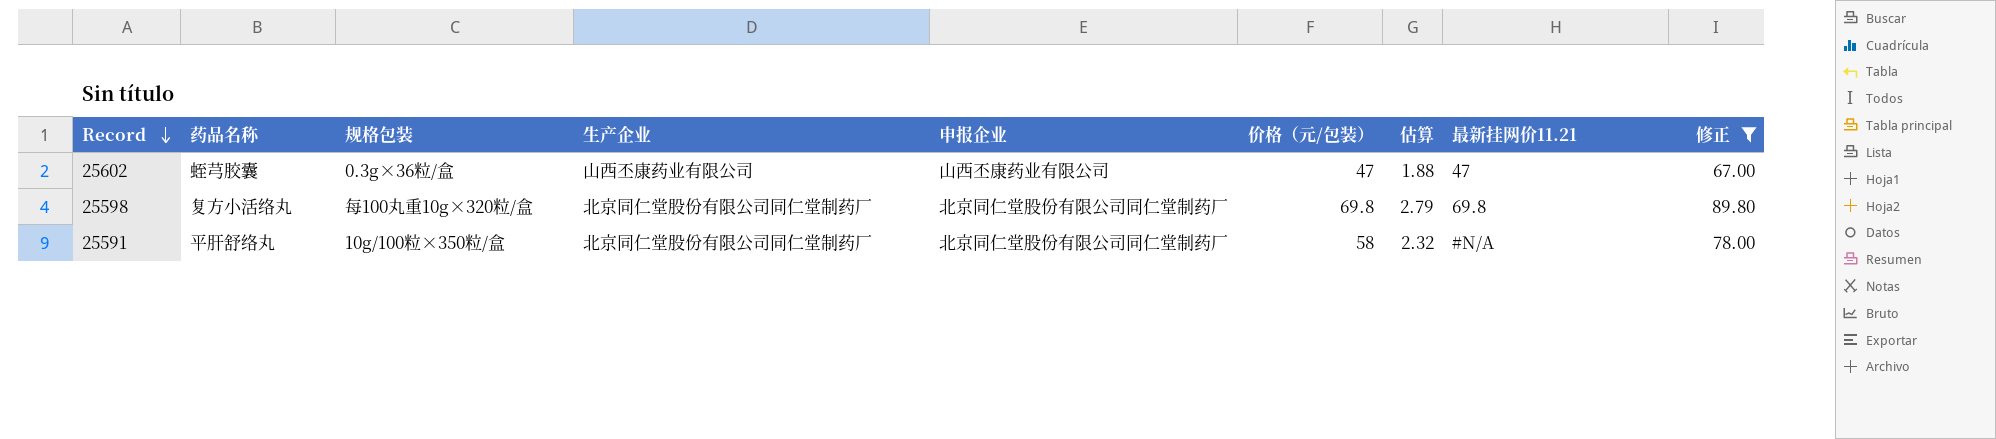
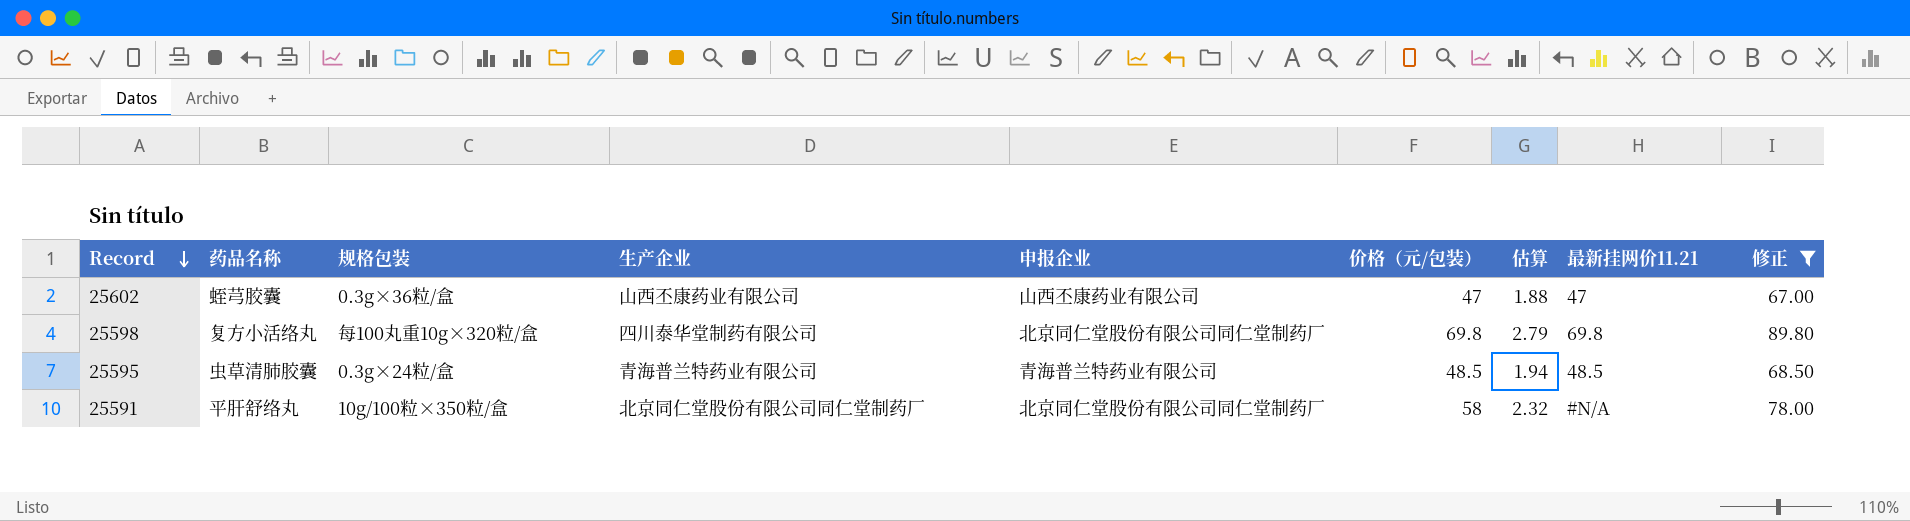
25598 | 生产企业: 北京同仁堂股份有限公司同仁堂制药厂 -> 四川泰华堂制药有限公司
row 25595: none -> 虫草清肺胶囊 | 0.3g×24粒/盒 | 青海普兰特药业有限公司 | 青海普兰特药业有限公司 | 48.5 | 1.94 | 48.5 | 68.50

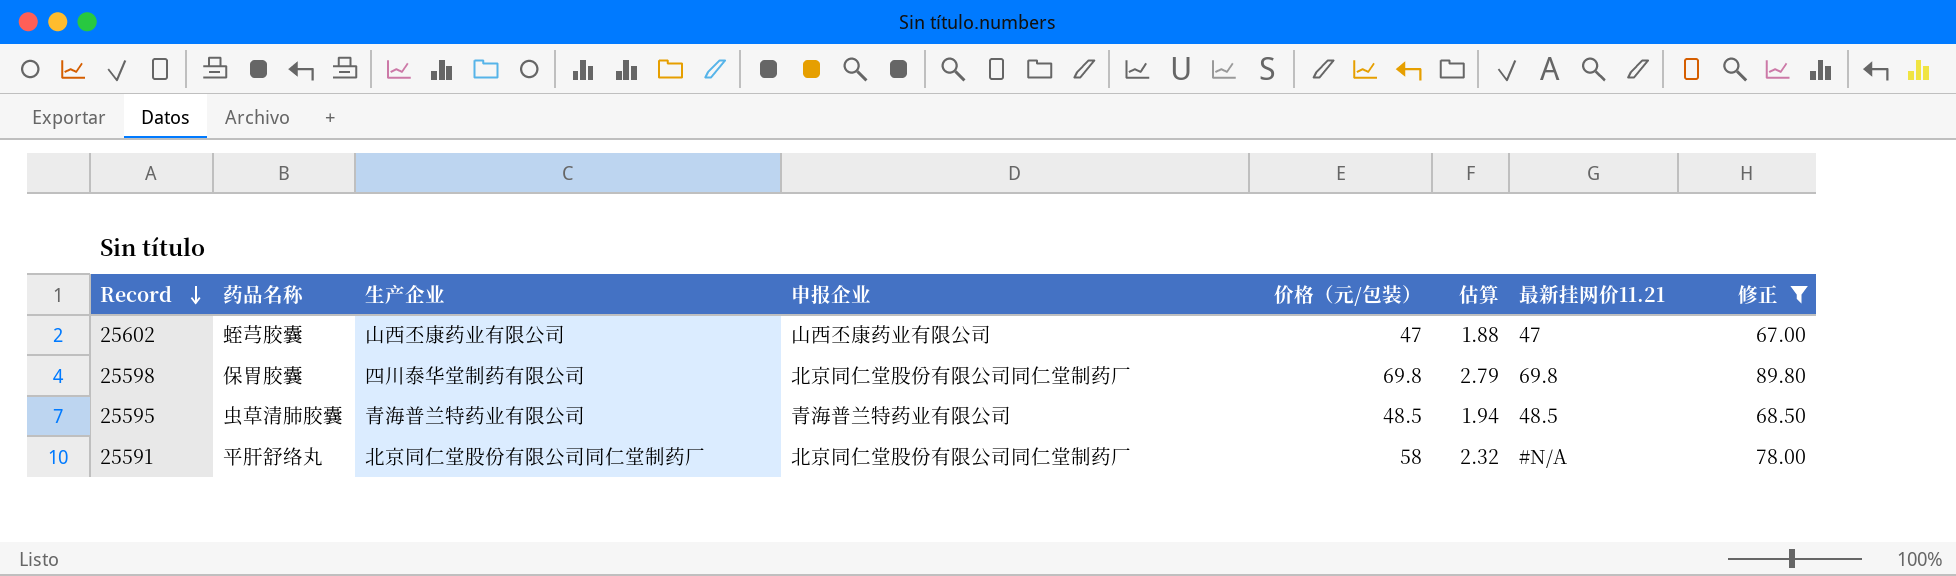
column 规格包装 | position: 3 -> none
25598 | 药品名称: 复方小活络丸 -> 保胃胶囊

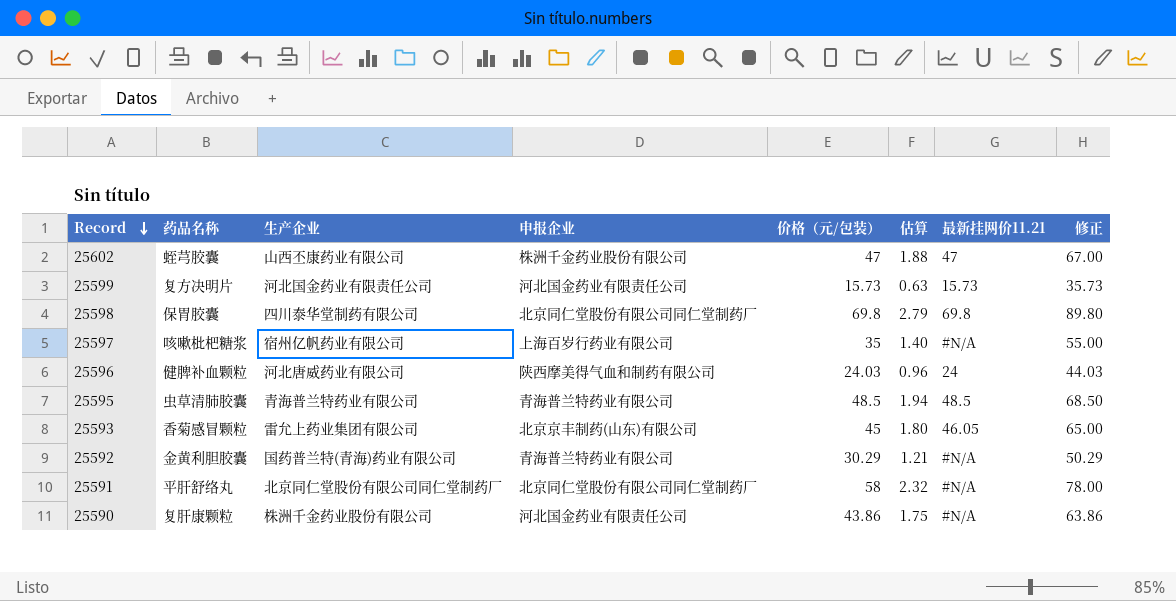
filter: 修正 >= 67.00 -> none
25602 | 申报企业: 山西丕康药业有限公司 -> 株洲千金药业股份有限公司

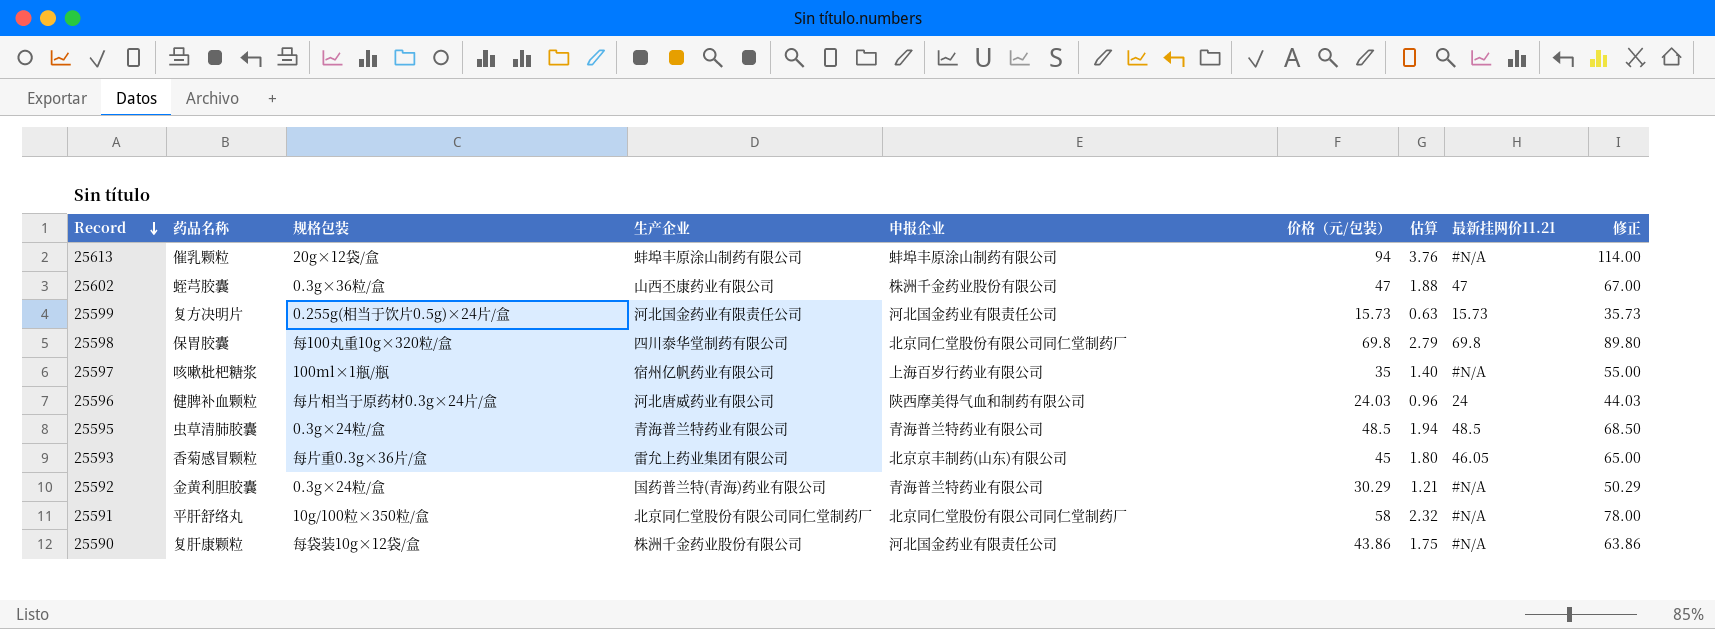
column 规格包装 | position: none -> 3
row 25613: none -> 催乳颗粒 | 20g×12袋/盒 | 蚌埠丰原涂山制药有限公司 | 蚌埠丰原涂山制药有限公司 | 94 | 3.76 | #N/A | 114.00

